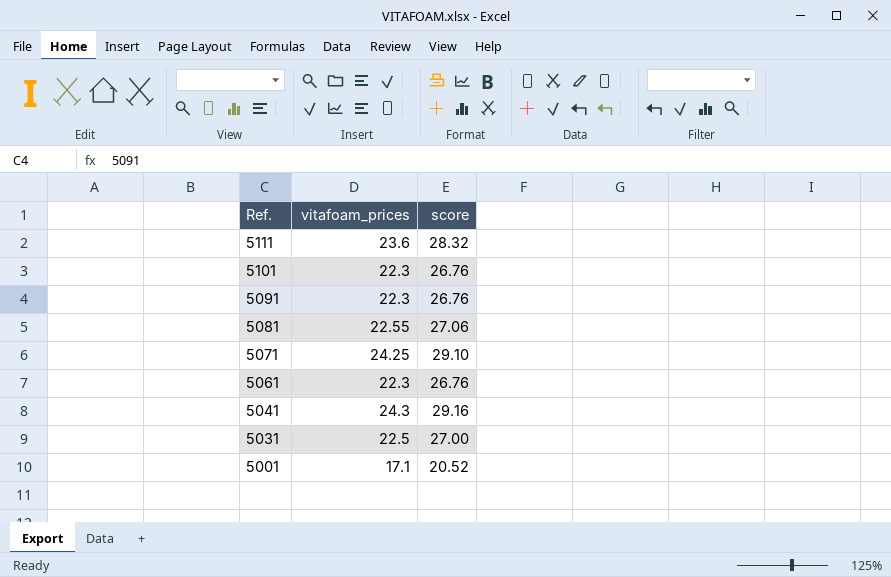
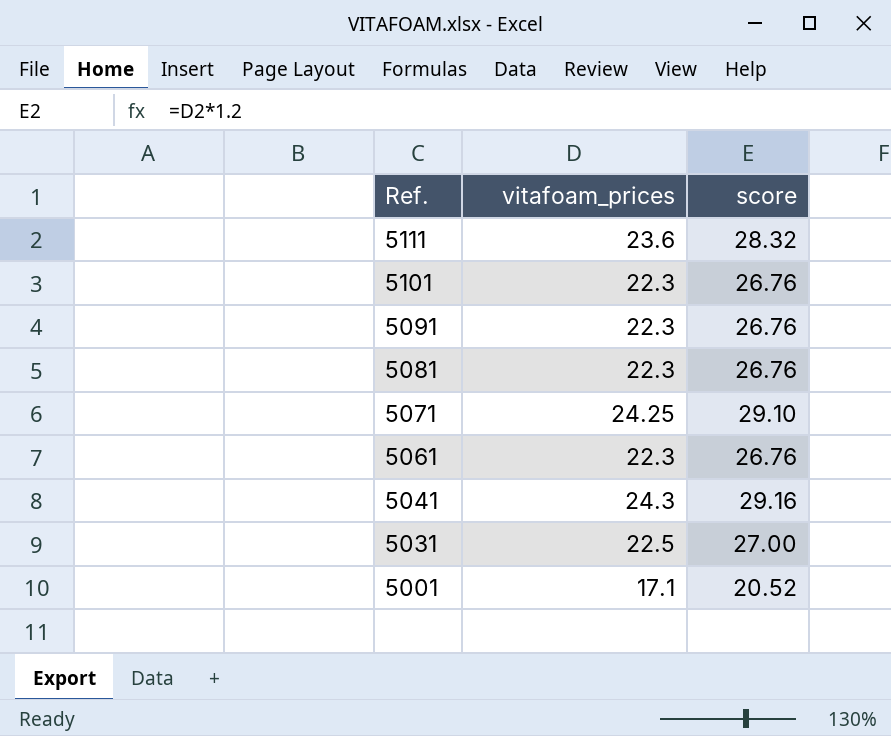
5081 | vitafoam_prices: 22.55 -> 22.3
5081 | score: 27.06 -> 26.76

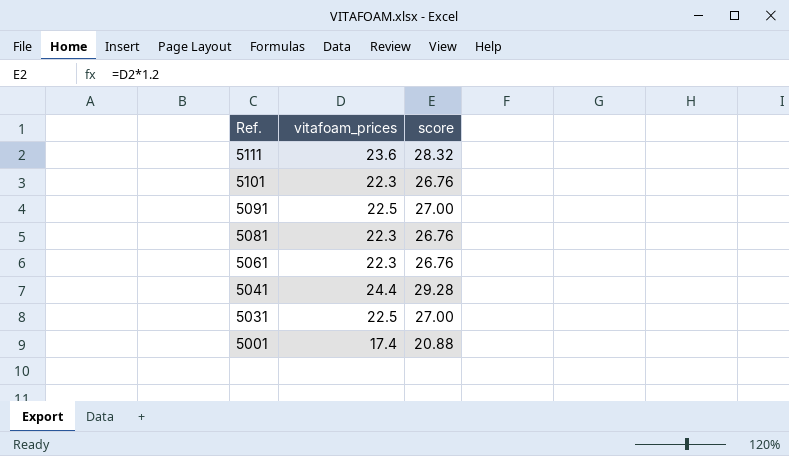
row 5071: 24.25 | 29.10 -> none
5091 | vitafoam_prices: 22.3 -> 22.5
5091 | score: 26.76 -> 27.00
5041 | vitafoam_prices: 24.3 -> 24.4
5041 | score: 29.16 -> 29.28
5001 | vitafoam_prices: 17.1 -> 17.4
5001 | score: 20.52 -> 20.88

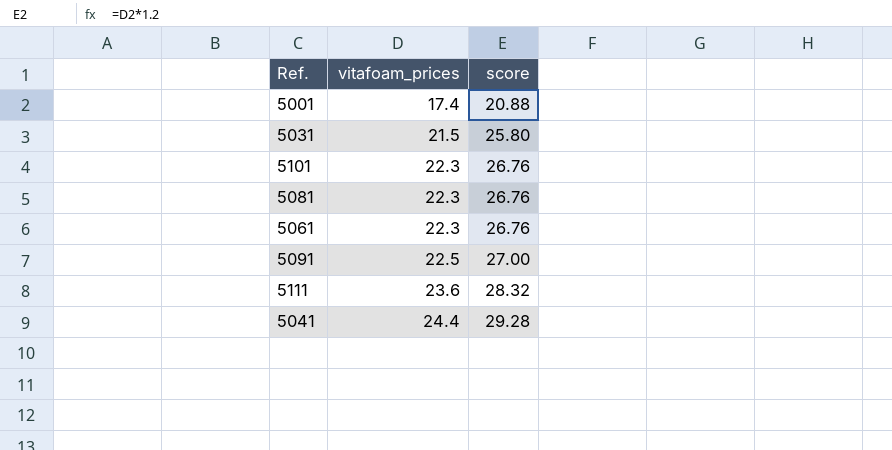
row order: Ref. descending -> vitafoam_prices ascending
5031 | vitafoam_prices: 22.5 -> 21.5
5031 | score: 27.00 -> 25.80

